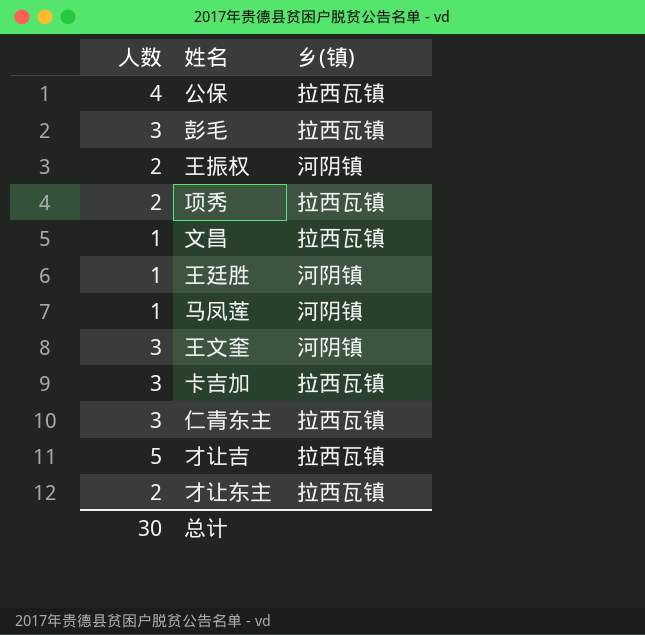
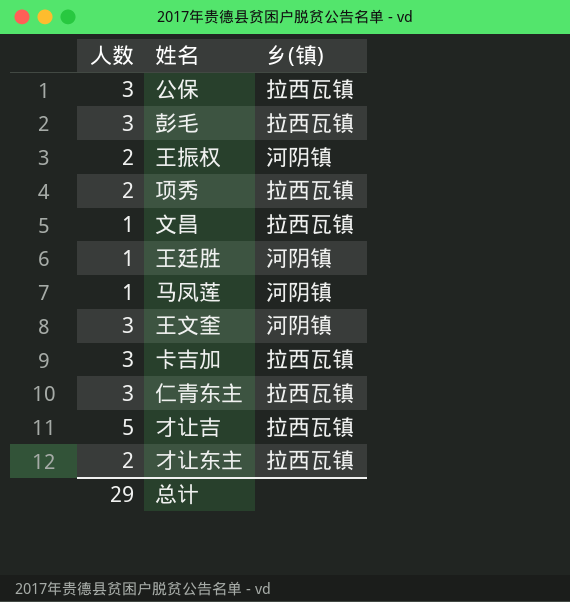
公保 | 人数: 4 -> 3
总计 | 人数: 30 -> 29

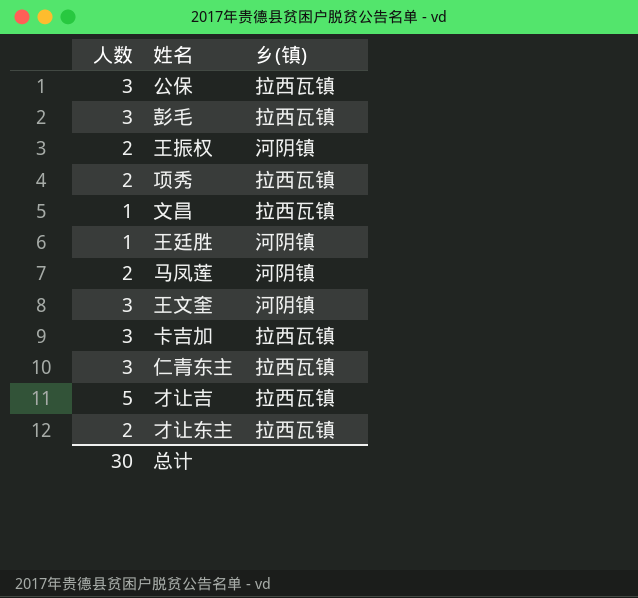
马凤莲 | 人数: 1 -> 2
总计 | 人数: 29 -> 30

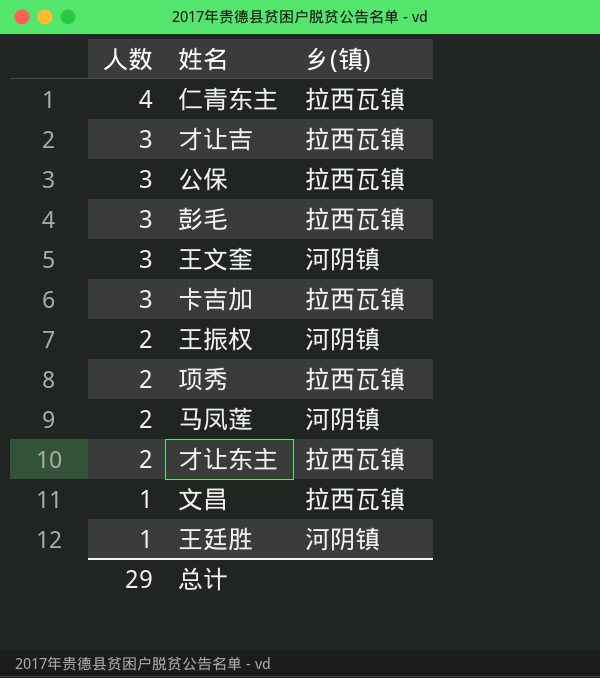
row order: none -> 人数 descending
仁青东主 | 人数: 3 -> 4
才让吉 | 人数: 5 -> 3
总计 | 人数: 30 -> 29

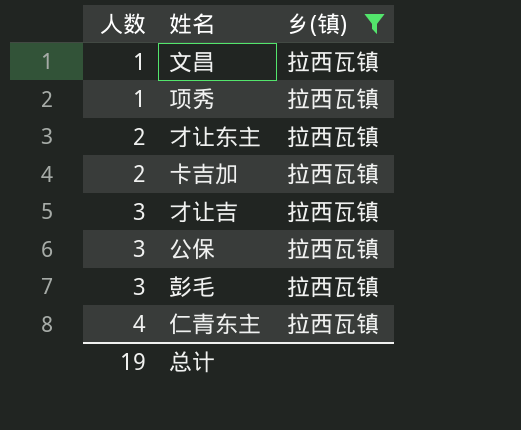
filter: none -> 乡(镇) = 拉西瓦镇
row order: 人数 descending -> 人数 ascending
项秀 | 人数: 2 -> 1
卡吉加 | 人数: 3 -> 2
总计 | 人数: 29 -> 19

